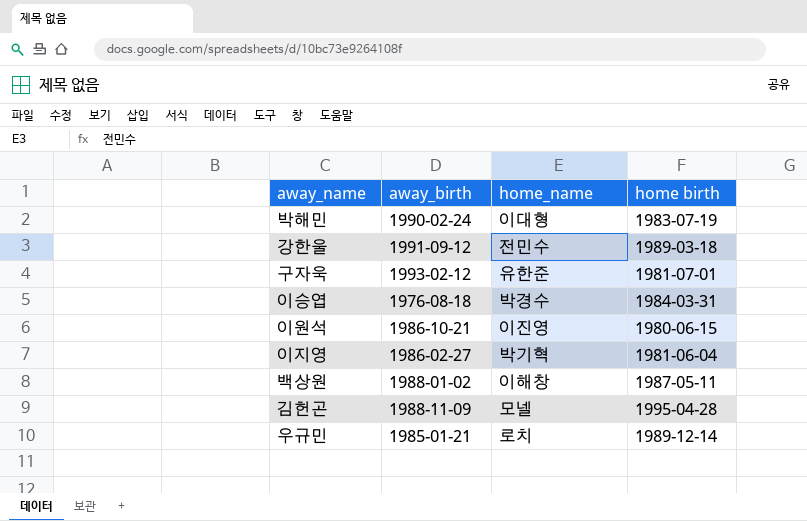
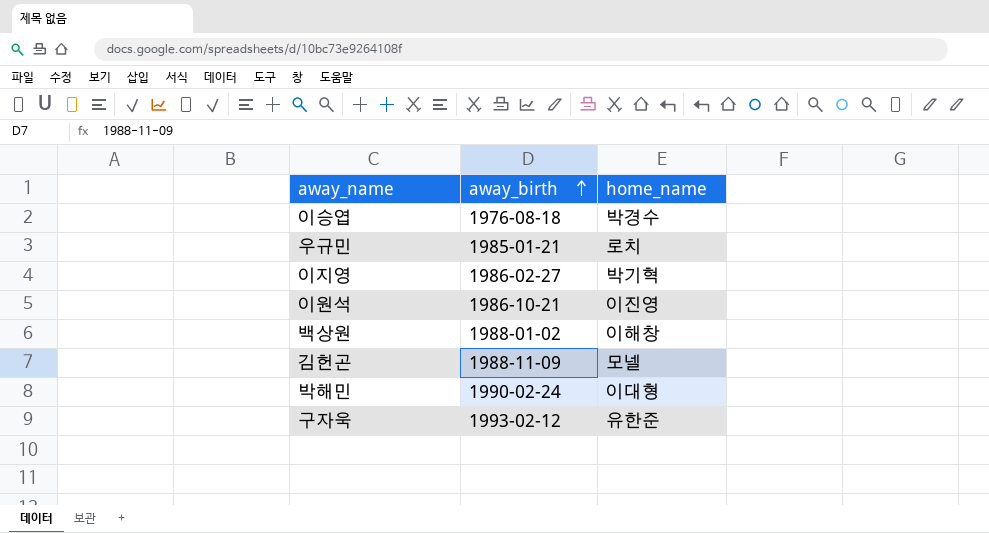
row order: none -> away_birth ascending
column home birth | position: 4 -> none
row 강한울: 1991-09-12 | 전민수 | 1989-03-18 -> none

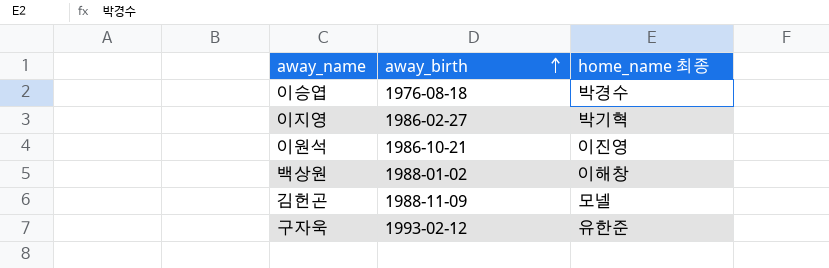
column name: home_name -> home_name 최종
row 우규민: 1985-01-21 | 로치 -> none
row 박해민: 1990-02-24 | 이대형 -> none

